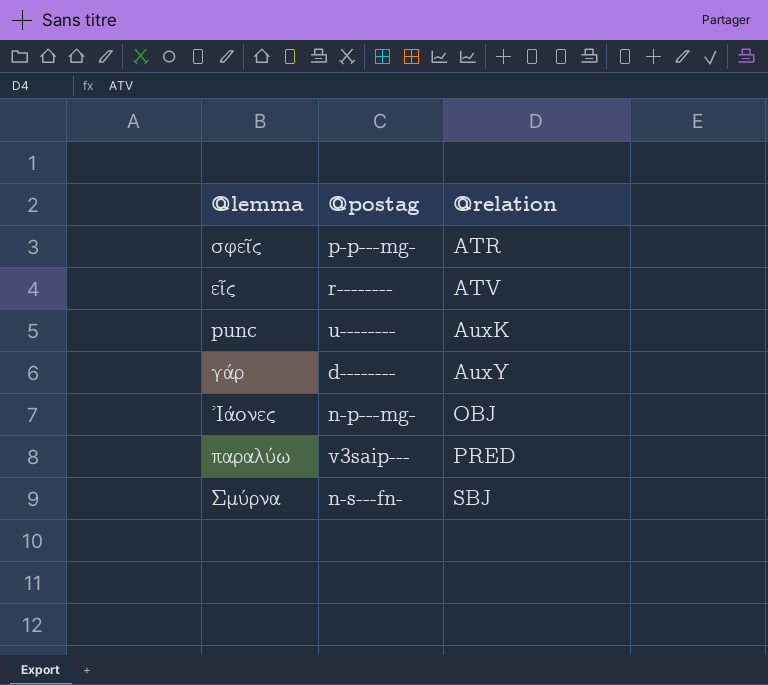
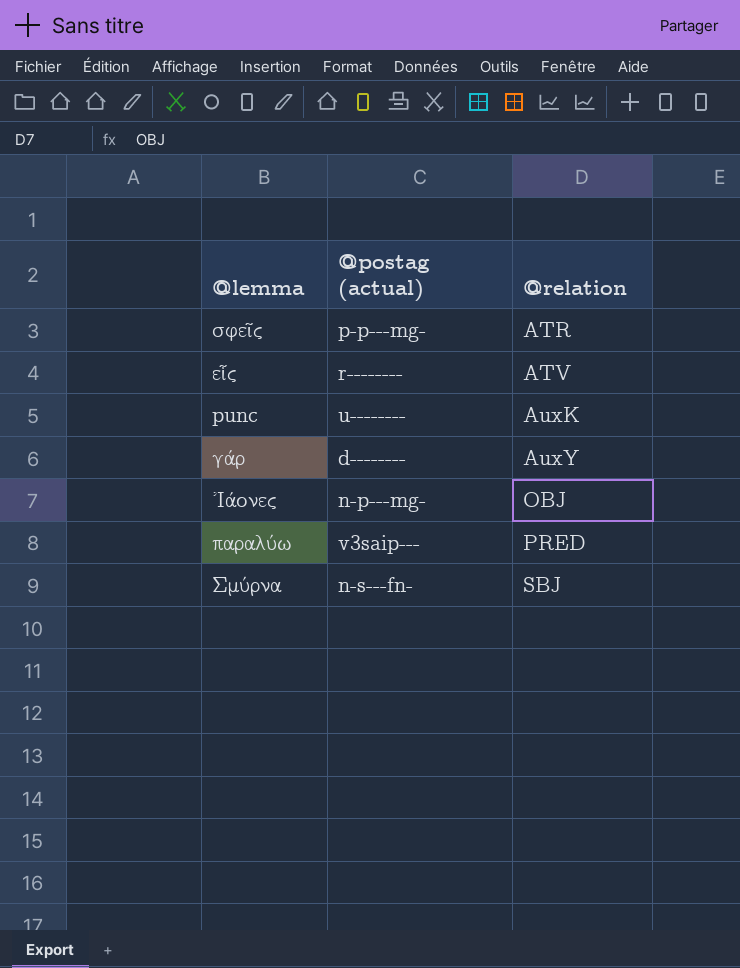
column name: @postag -> @postag (actual)

